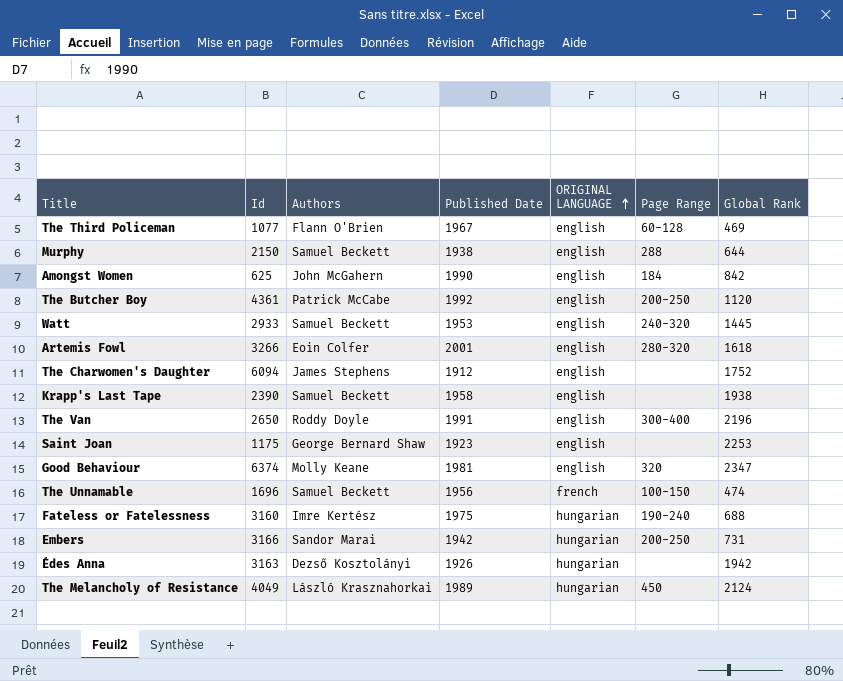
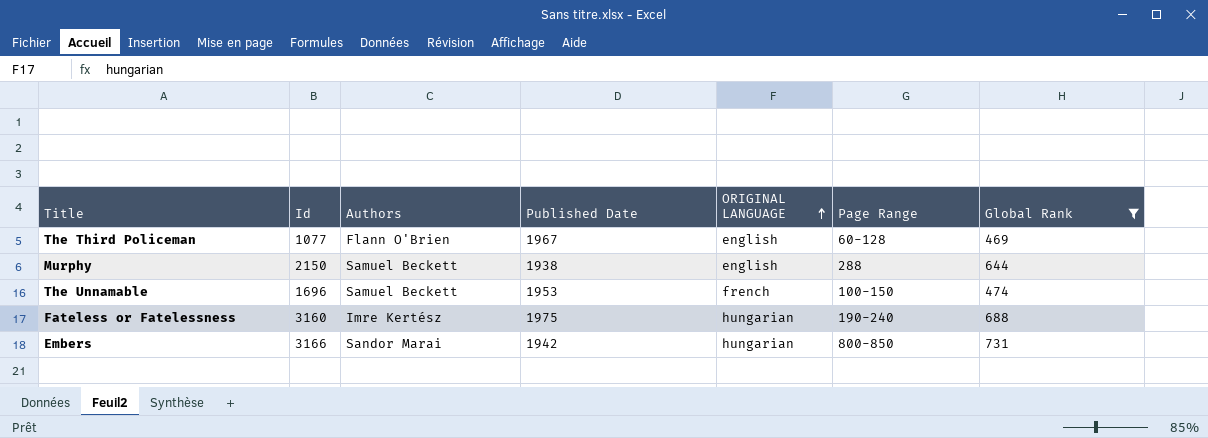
filter: none -> Global Rank <= 731
The Unnamable | Published Date: 1956 -> 1953
Embers | Page Range: 200-250 -> 800-850

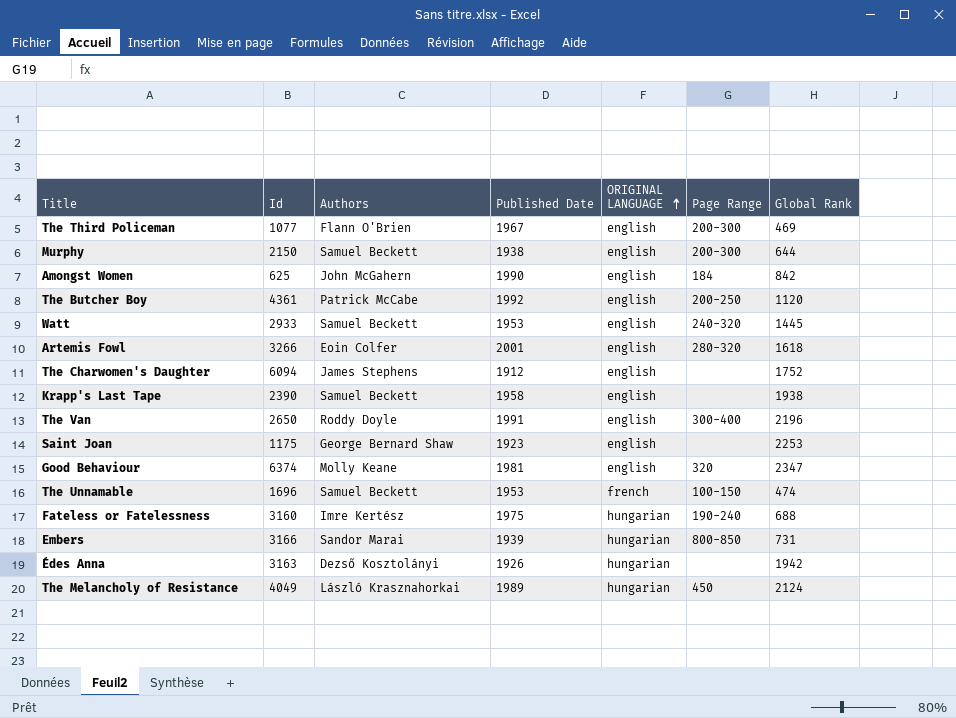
filter: Global Rank <= 731 -> none
The Third Policeman | Page Range: 60-128 -> 200-300
Murphy | Page Range: 288 -> 200-300
Embers | Published Date: 1942 -> 1939

